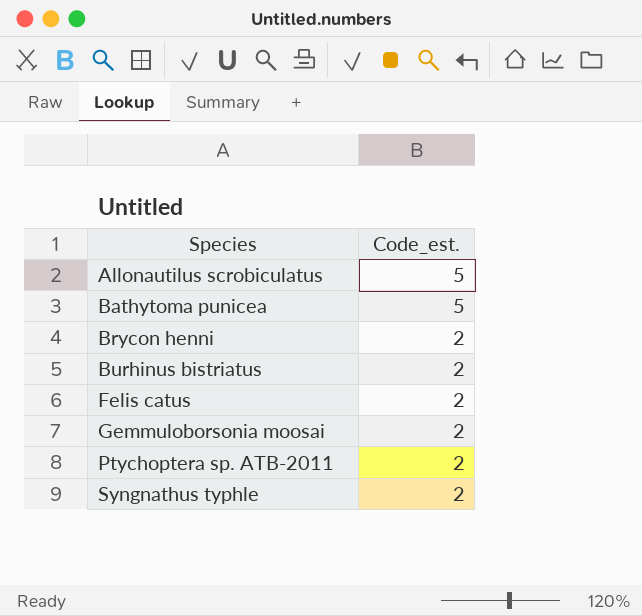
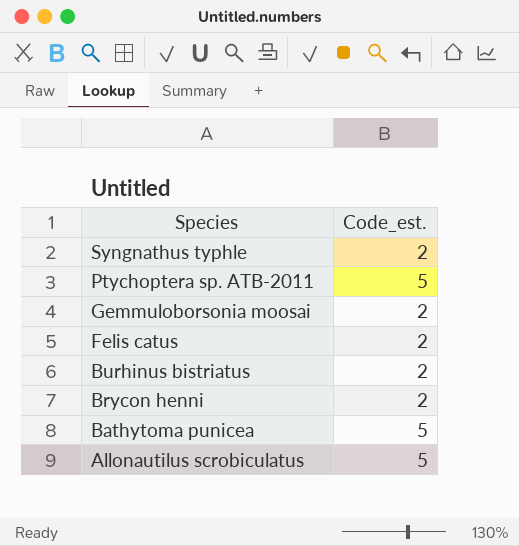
row order: Species ascending -> Species descending
Ptychoptera sp. ATB-2011 | Code_est.: 2 -> 5

